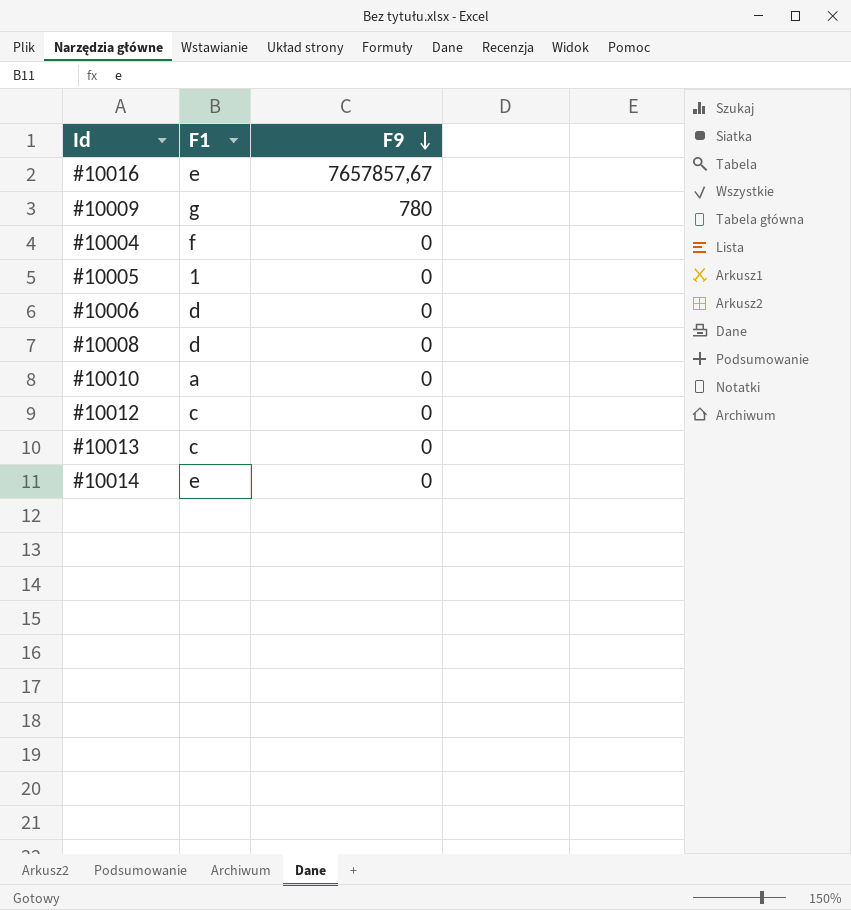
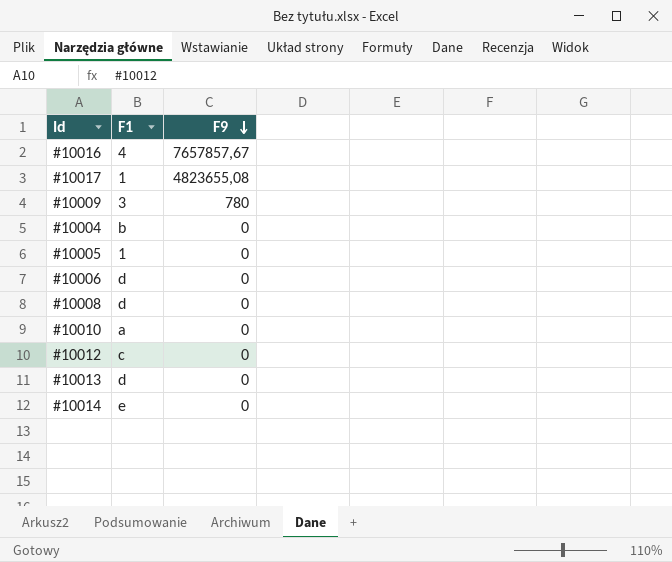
#10016 | F1: e -> 4
row #10017: none -> 1 | 4823655,08
#10009 | F1: g -> 3
#10004 | F1: f -> b
#10013 | F1: c -> d

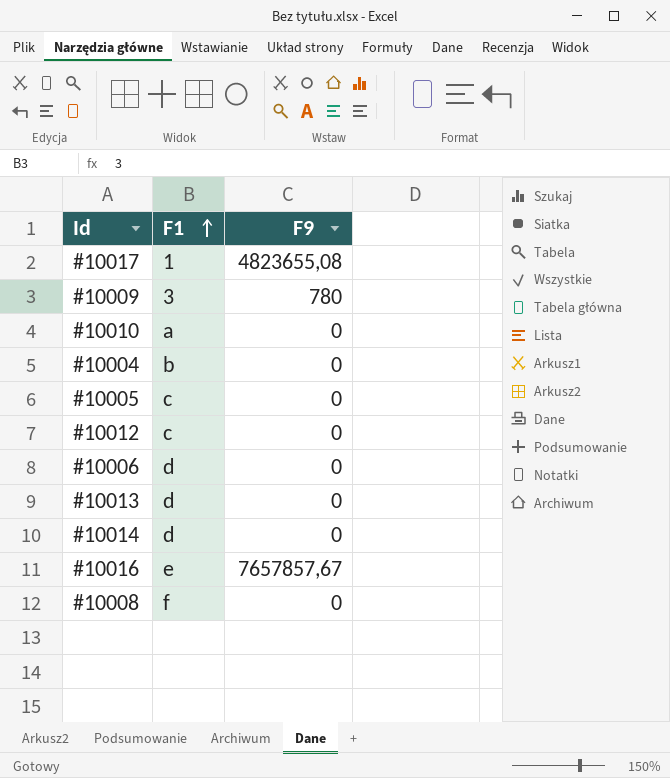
row order: F9 descending -> F1 ascending
#10005 | F1: 1 -> c
#10014 | F1: e -> d
#10016 | F1: 4 -> e
#10008 | F1: d -> f

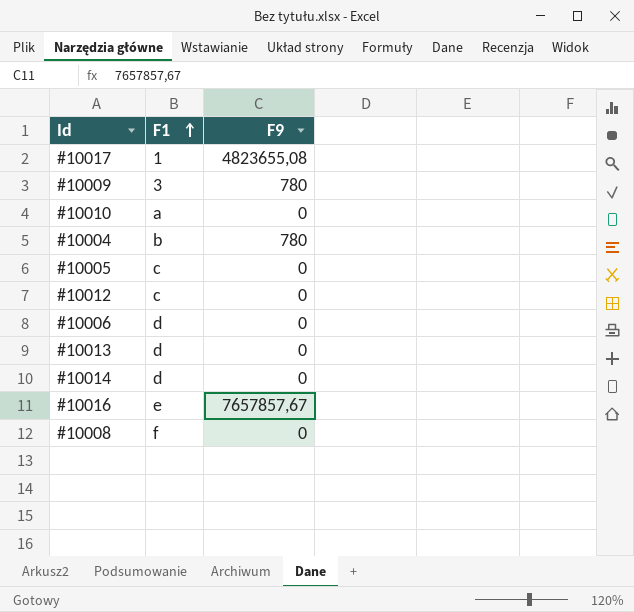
#10004 | F9: 0 -> 780

